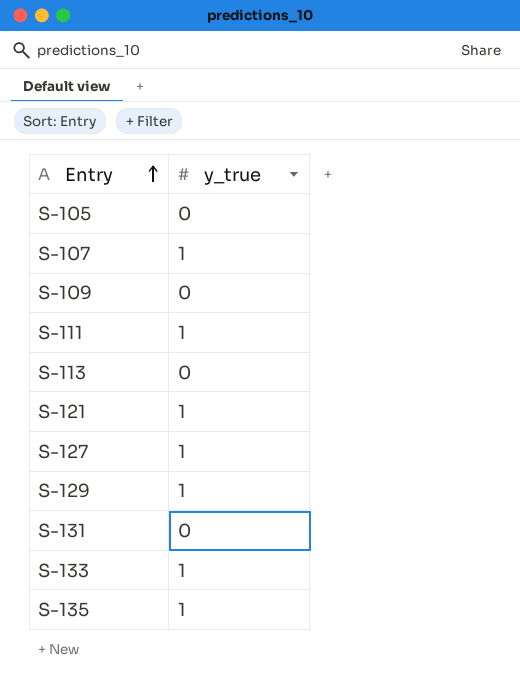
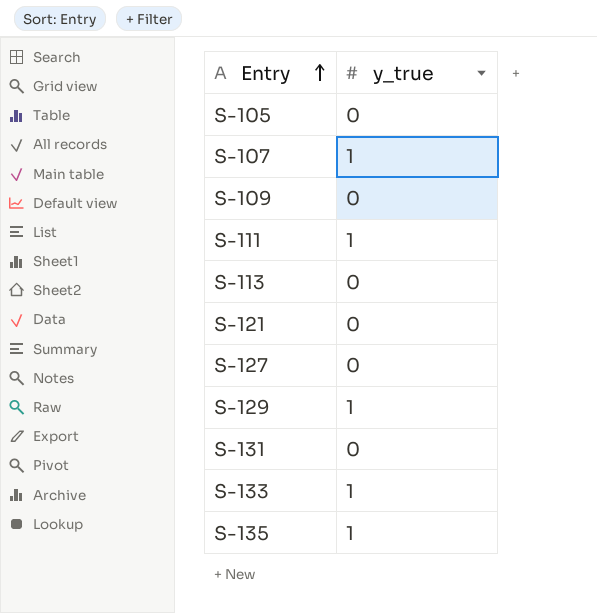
S-121 | y_true: 1 -> 0
S-127 | y_true: 1 -> 0

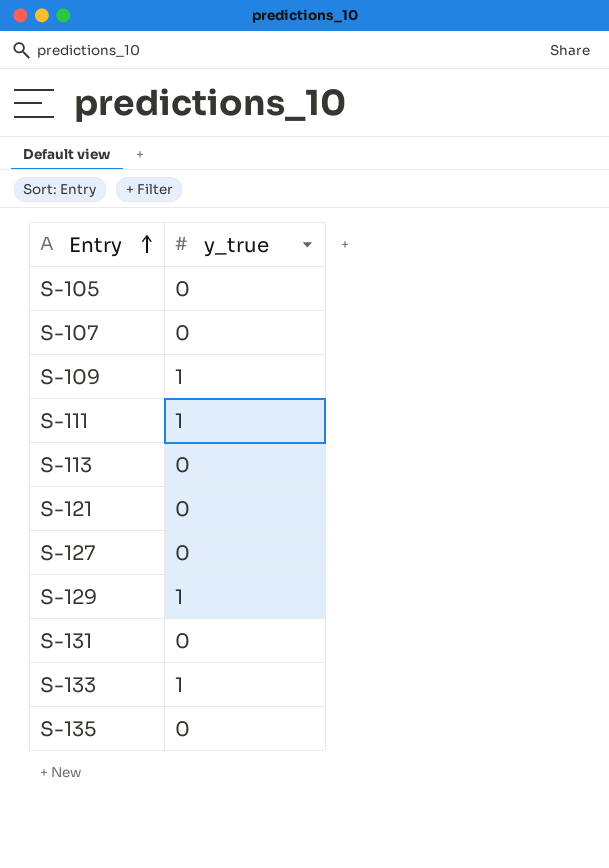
S-107 | y_true: 1 -> 0
S-109 | y_true: 0 -> 1
S-135 | y_true: 1 -> 0

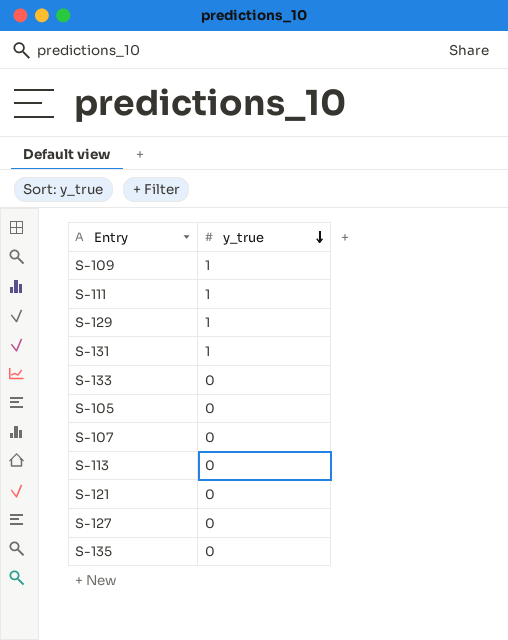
row order: Entry ascending -> y_true descending
S-131 | y_true: 0 -> 1
S-133 | y_true: 1 -> 0

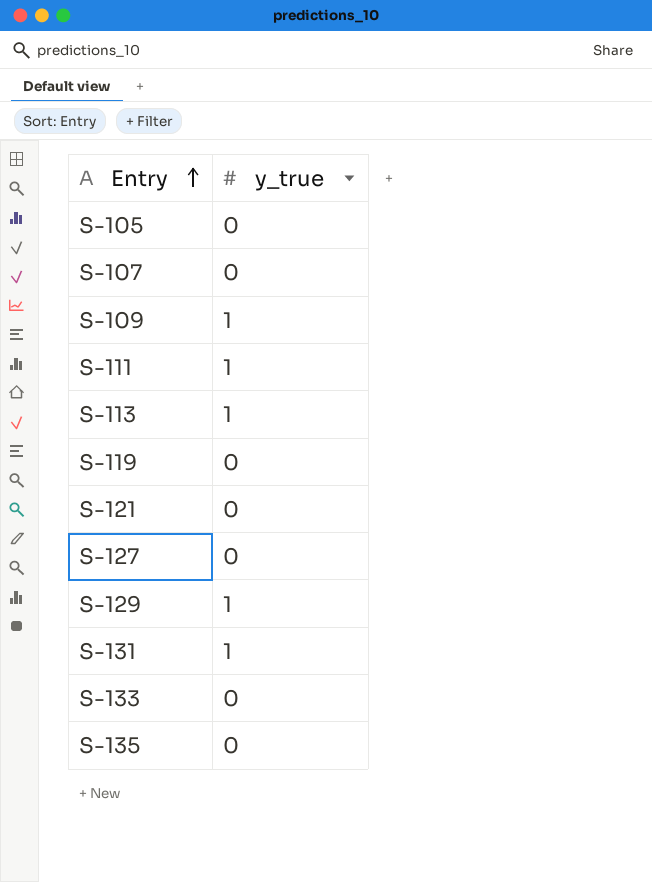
row order: y_true descending -> Entry ascending
S-113 | y_true: 0 -> 1
row S-119: none -> 0

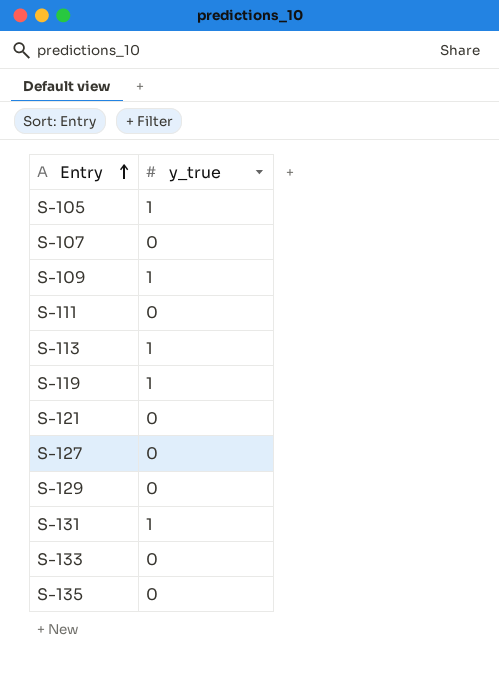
S-105 | y_true: 0 -> 1
S-111 | y_true: 1 -> 0
S-119 | y_true: 0 -> 1
S-129 | y_true: 1 -> 0

